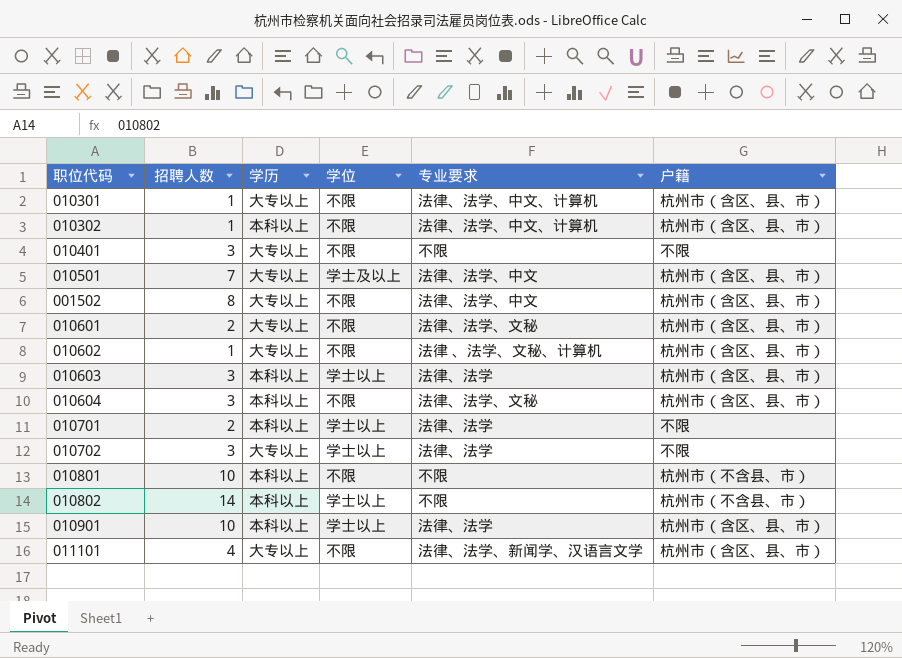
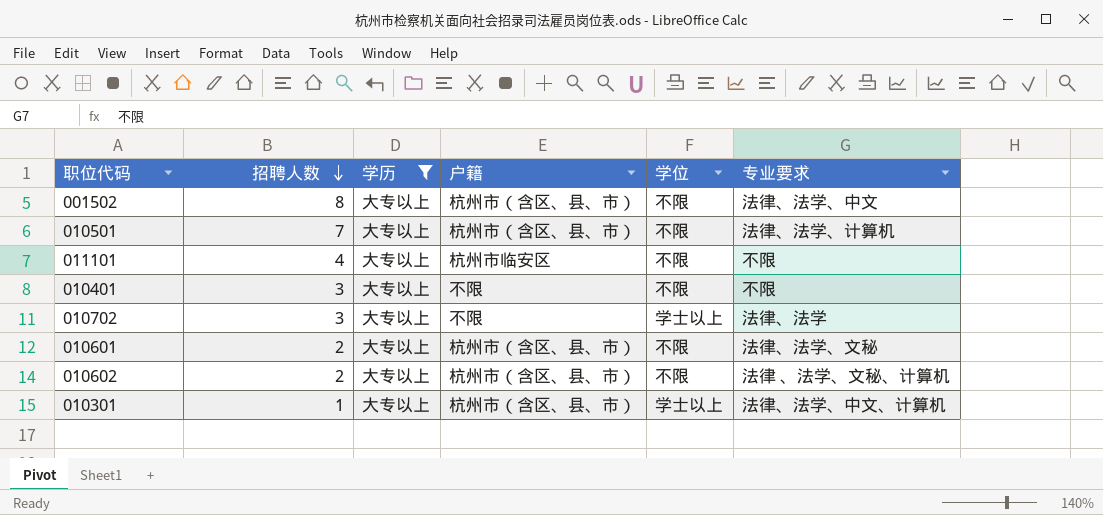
filter: none -> 学历 = 大专以上
row order: none -> 招聘人数 descending
column 户籍 | position: 6 -> 4
010501 | 学位: 学士及以上 -> 不限
010501 | 专业要求: 法律、法学、中文 -> 法律、法学、计算机
011101 | 户籍: 杭州市（含区、县、市） -> 杭州市临安区
011101 | 专业要求: 法律、法学、新闻学、汉语言文学 -> 不限
010602 | 招聘人数: 1 -> 2
010301 | 学位: 不限 -> 学士以上

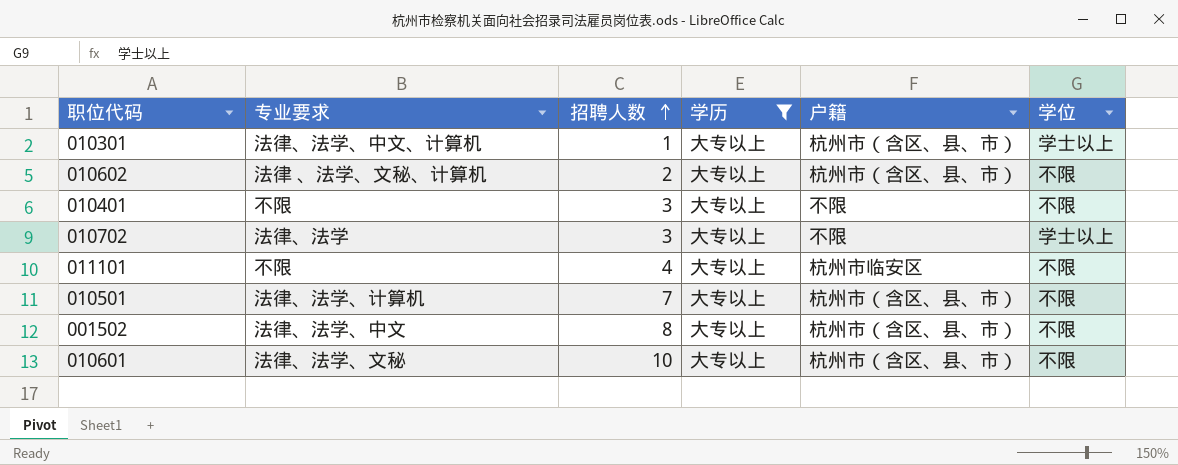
row order: 招聘人数 descending -> 招聘人数 ascending
column 专业要求 | position: 6 -> 2
010601 | 招聘人数: 2 -> 10

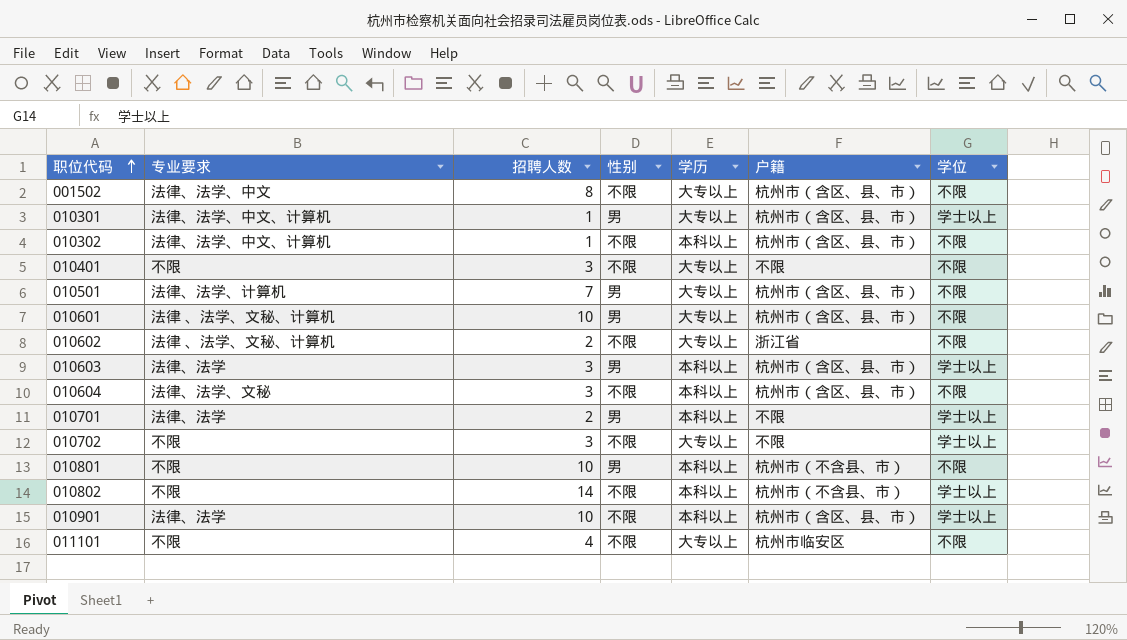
filter: 学历 = 大专以上 -> none
row order: 招聘人数 ascending -> 职位代码 ascending
column 性别 | position: none -> 4
010601 | 专业要求: 法律、法学、文秘 -> 法律 、法学、文秘、计算机
010602 | 户籍: 杭州市（含区、县、市） -> 浙江省
010702 | 专业要求: 法律、法学 -> 不限

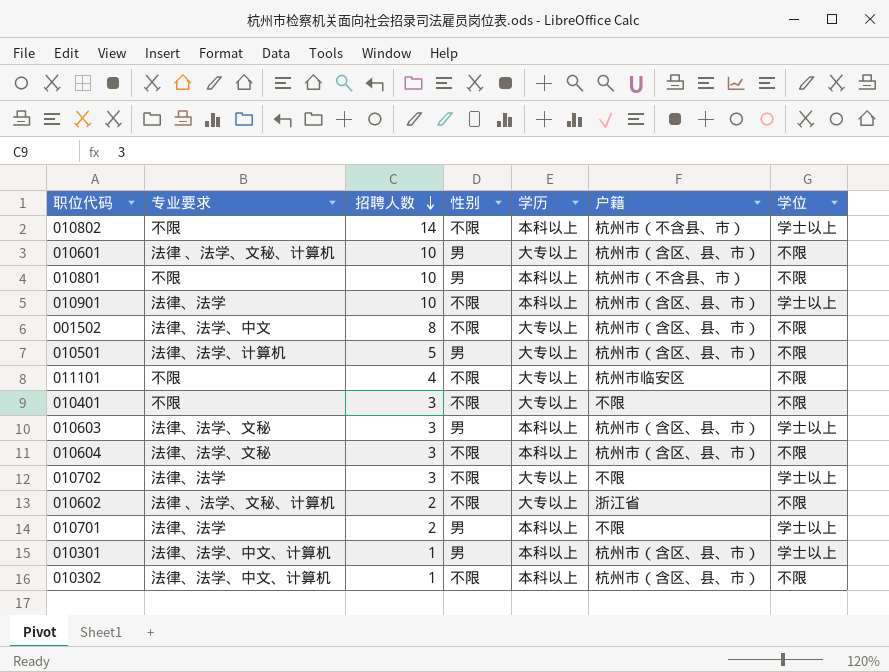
row order: 职位代码 ascending -> 招聘人数 descending
010501 | 招聘人数: 7 -> 5
010603 | 专业要求: 法律、法学 -> 法律、法学、文秘
010702 | 专业要求: 不限 -> 法律、法学
010301 | 学历: 大专以上 -> 本科以上

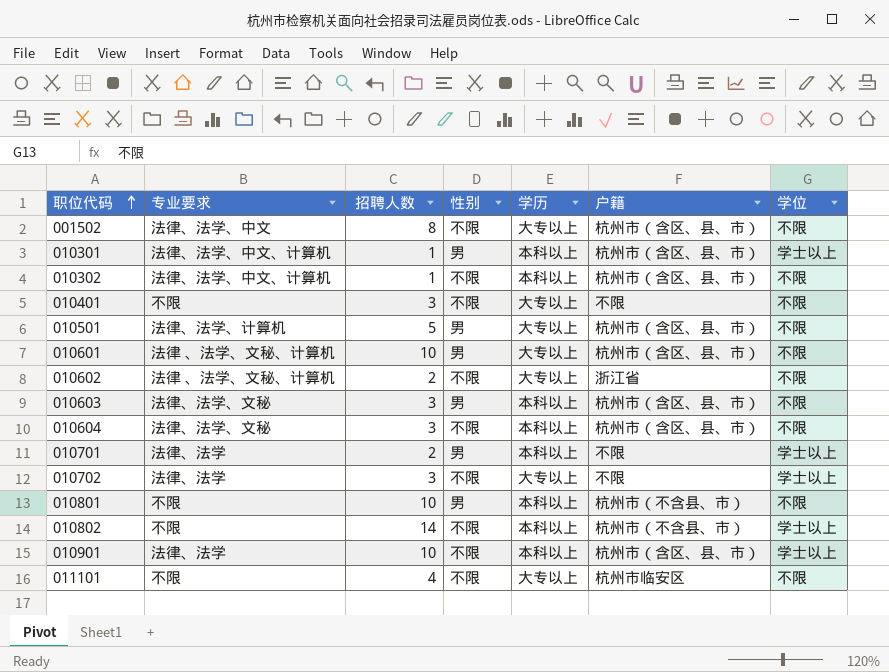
row order: 招聘人数 descending -> 职位代码 ascending
010603 | 学位: 学士以上 -> 不限

